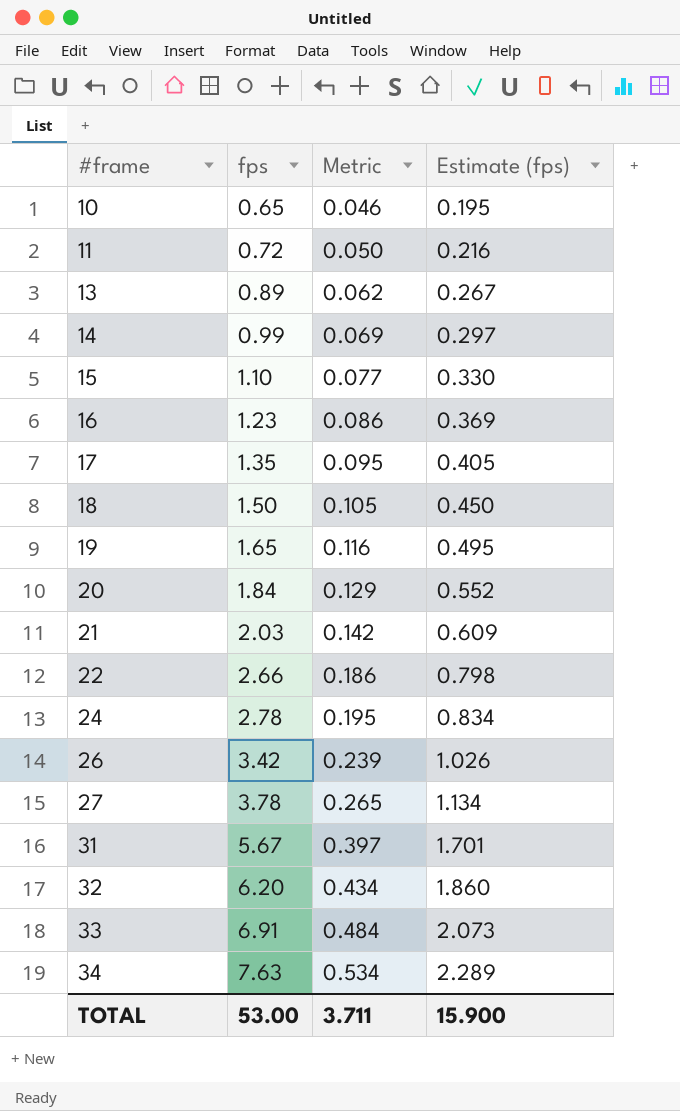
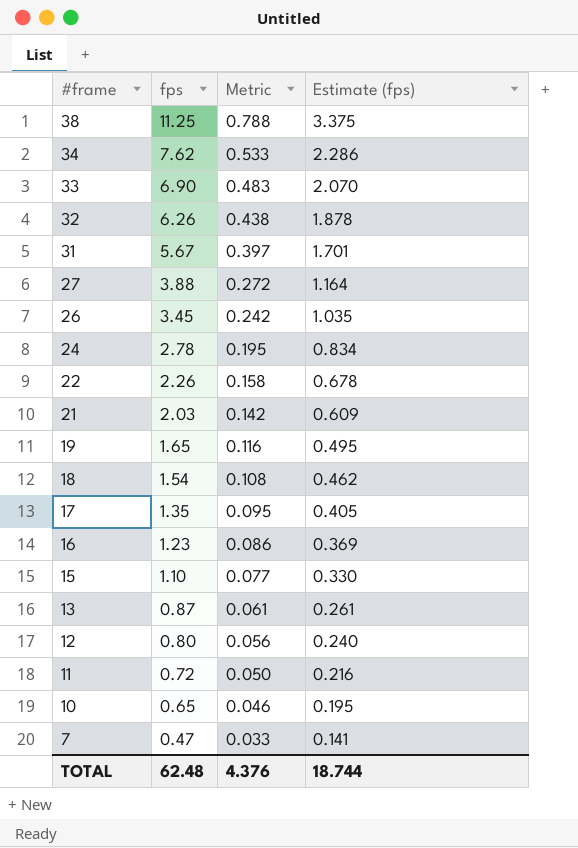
row order: #frame ascending -> #frame descending
row 14: 0.99 | 0.069 | 0.297 -> none
row 20: 1.84 | 0.129 | 0.552 -> none
row 38: none -> 11.25 | 0.788 | 3.375
34 | fps: 7.63 -> 7.62
34 | Metric: 0.534 -> 0.533
34 | Estimate (fps): 2.289 -> 2.286
33 | fps: 6.91 -> 6.90
33 | Metric: 0.484 -> 0.483
33 | Estimate (fps): 2.073 -> 2.070
32 | fps: 6.20 -> 6.26
32 | Metric: 0.434 -> 0.438
32 | Estimate (fps): 1.860 -> 1.878
27 | fps: 3.78 -> 3.88
27 | Metric: 0.265 -> 0.272
27 | Estimate (fps): 1.134 -> 1.164
26 | fps: 3.42 -> 3.45
26 | Metric: 0.239 -> 0.242
26 | Estimate (fps): 1.026 -> 1.035
22 | fps: 2.66 -> 2.26
22 | Metric: 0.186 -> 0.158
22 | Estimate (fps): 0.798 -> 0.678
18 | fps: 1.50 -> 1.54
18 | Metric: 0.105 -> 0.108
18 | Estimate (fps): 0.450 -> 0.462
13 | fps: 0.89 -> 0.87
13 | Metric: 0.062 -> 0.061
13 | Estimate (fps): 0.267 -> 0.261
row 12: none -> 0.80 | 0.056 | 0.240
row 7: none -> 0.47 | 0.033 | 0.141
TOTAL | fps: 53.00 -> 62.48
TOTAL | Metric: 3.711 -> 4.376
TOTAL | Estimate (fps): 15.900 -> 18.744

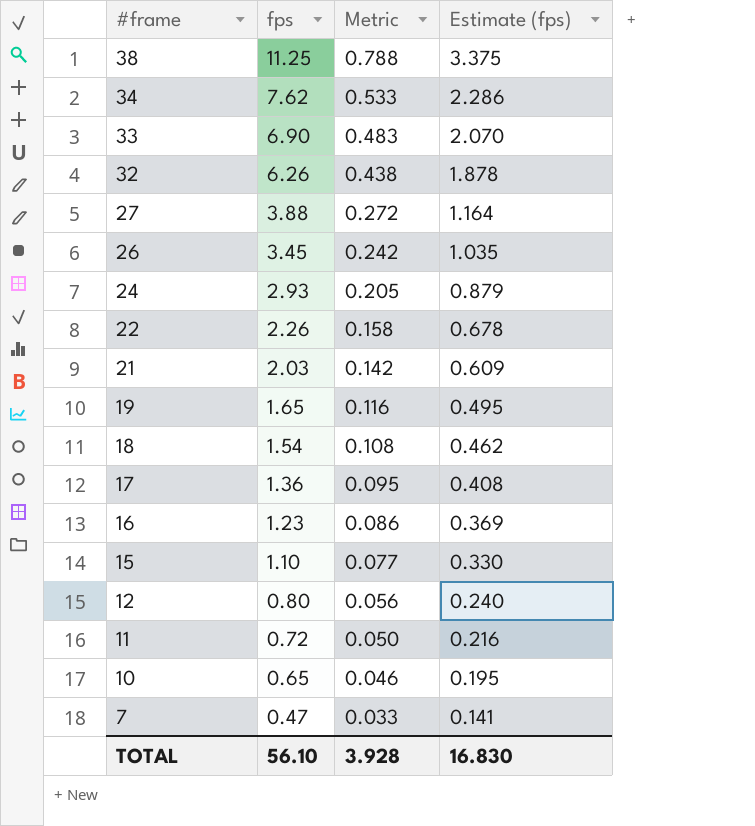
row 31: 5.67 | 0.397 | 1.701 -> none
row 13: 0.87 | 0.061 | 0.261 -> none
24 | fps: 2.78 -> 2.93
24 | Metric: 0.195 -> 0.205
24 | Estimate (fps): 0.834 -> 0.879
17 | fps: 1.35 -> 1.36
17 | Estimate (fps): 0.405 -> 0.408
TOTAL | fps: 62.48 -> 56.10
TOTAL | Metric: 4.376 -> 3.928
TOTAL | Estimate (fps): 18.744 -> 16.830

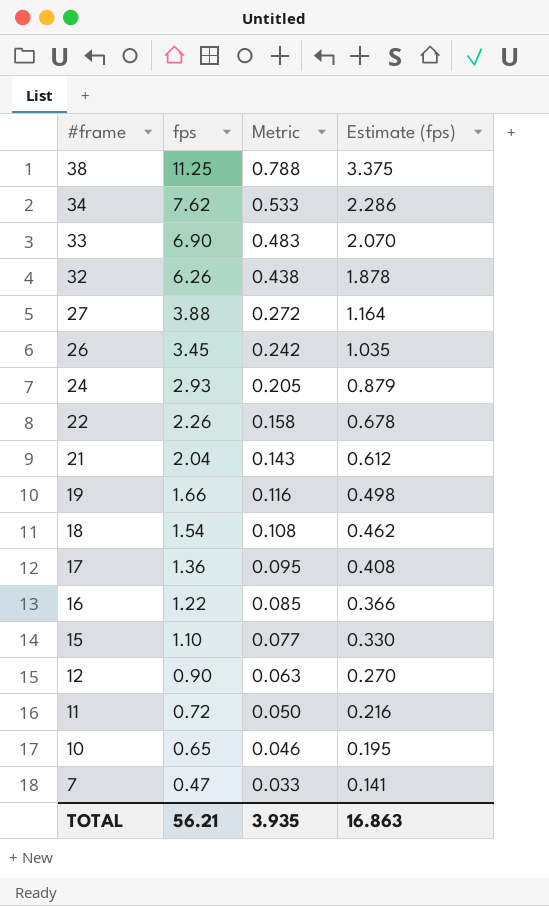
21 | fps: 2.03 -> 2.04
21 | Metric: 0.142 -> 0.143
21 | Estimate (fps): 0.609 -> 0.612
19 | fps: 1.65 -> 1.66
19 | Estimate (fps): 0.495 -> 0.498
16 | fps: 1.23 -> 1.22
16 | Metric: 0.086 -> 0.085
16 | Estimate (fps): 0.369 -> 0.366
12 | fps: 0.80 -> 0.90
12 | Metric: 0.056 -> 0.063
12 | Estimate (fps): 0.240 -> 0.270
TOTAL | fps: 56.10 -> 56.21
TOTAL | Metric: 3.928 -> 3.935
TOTAL | Estimate (fps): 16.830 -> 16.863

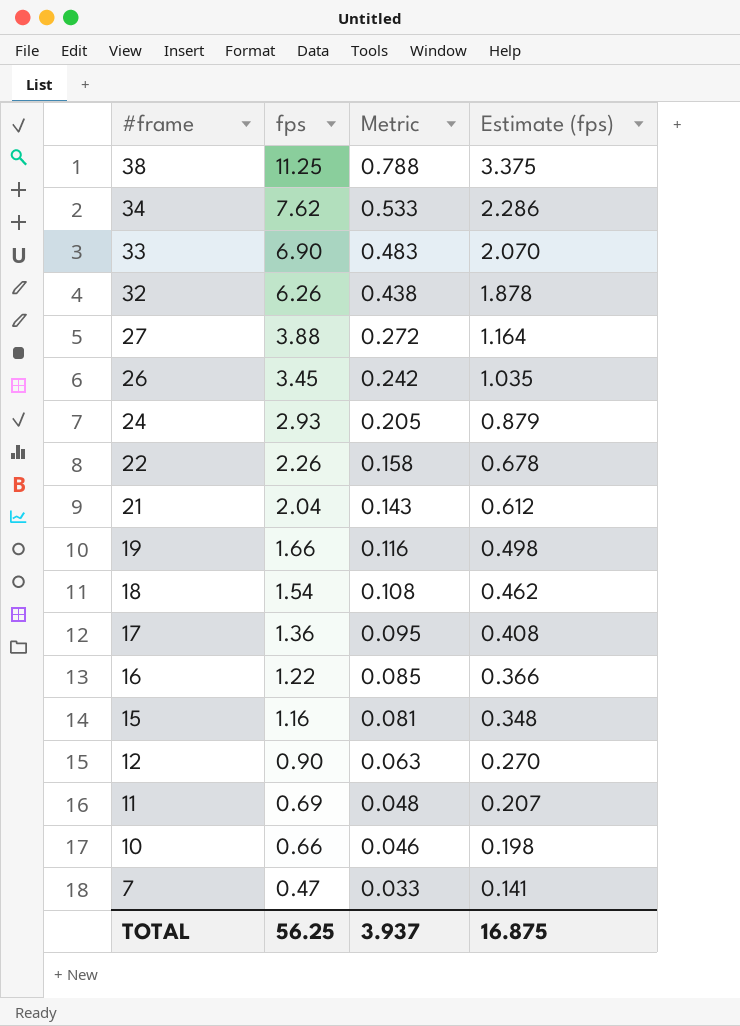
15 | fps: 1.10 -> 1.16
15 | Metric: 0.077 -> 0.081
15 | Estimate (fps): 0.330 -> 0.348
11 | fps: 0.72 -> 0.69
11 | Metric: 0.050 -> 0.048
11 | Estimate (fps): 0.216 -> 0.207
10 | fps: 0.65 -> 0.66
10 | Estimate (fps): 0.195 -> 0.198
TOTAL | fps: 56.21 -> 56.25
TOTAL | Metric: 3.935 -> 3.937
TOTAL | Estimate (fps): 16.863 -> 16.875

